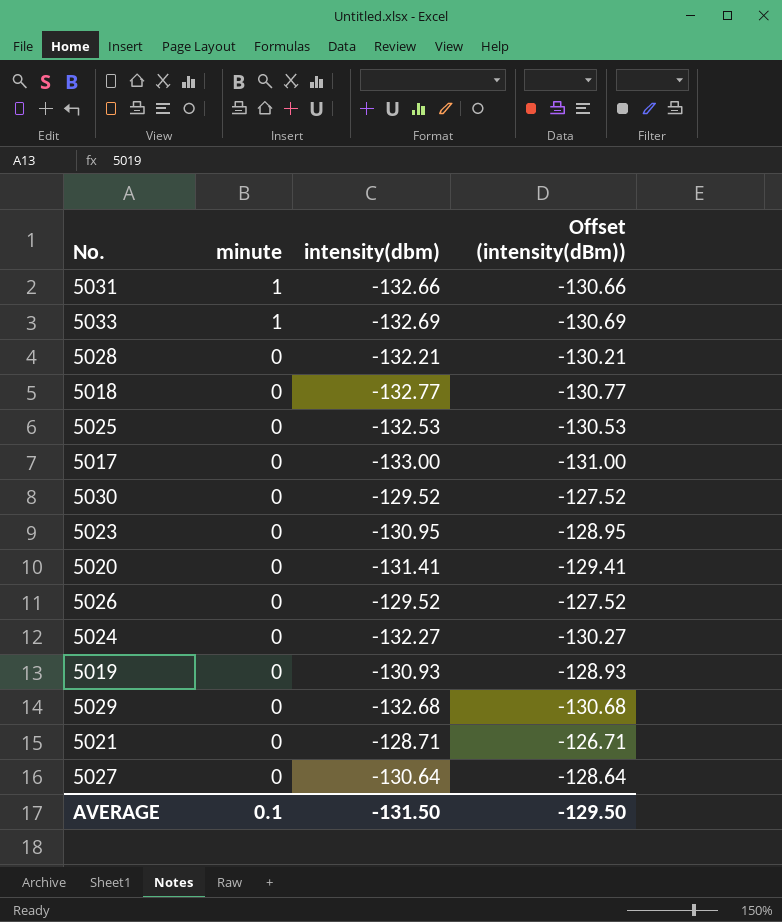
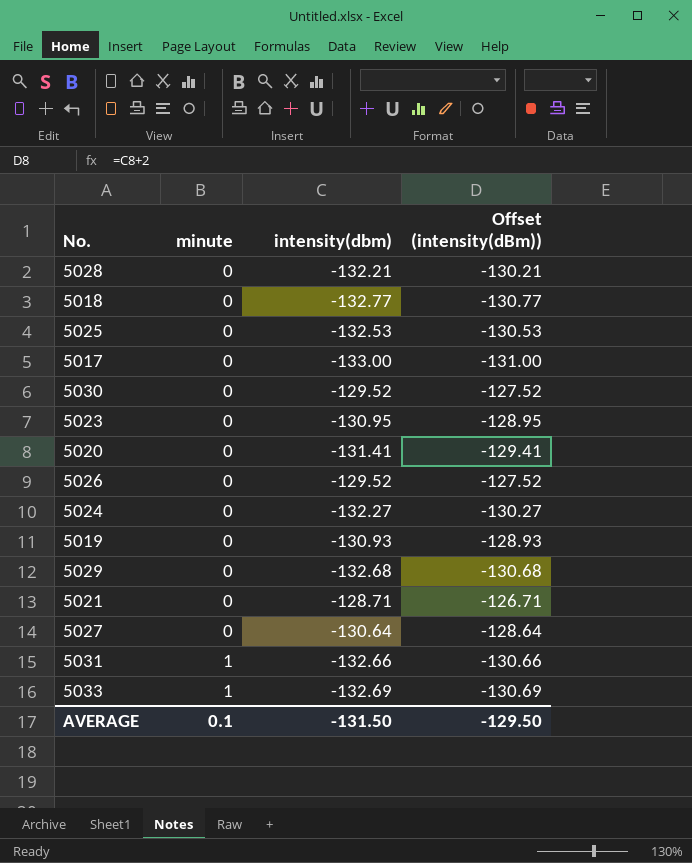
row order: minute descending -> minute ascending

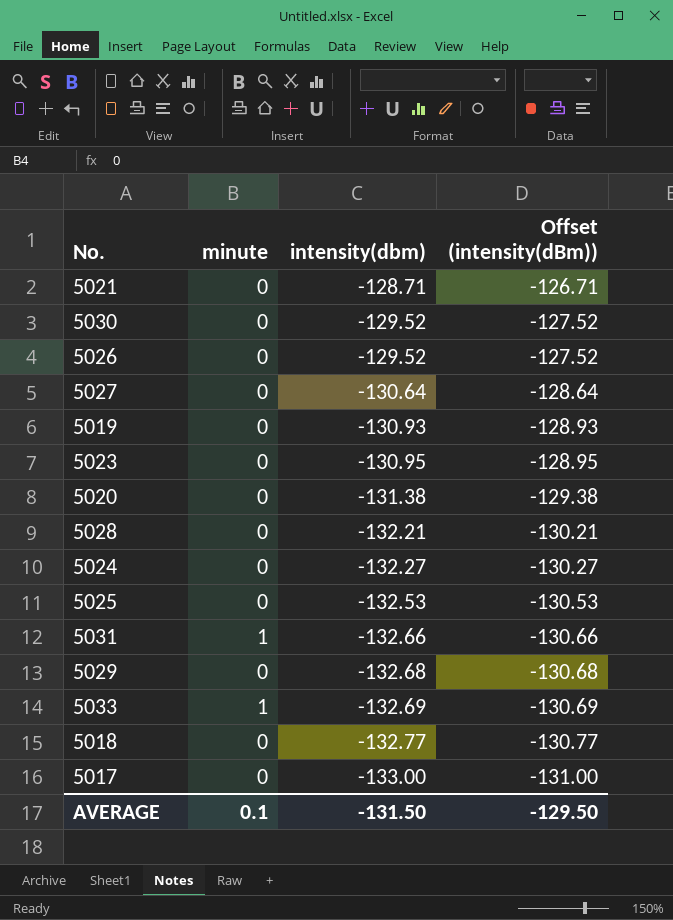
row order: minute ascending -> intensity(dbm) descending
5020 | intensity(dbm): -131.41 -> -131.38
5020 | Offset (intensity(dBm)): -129.41 -> -129.38

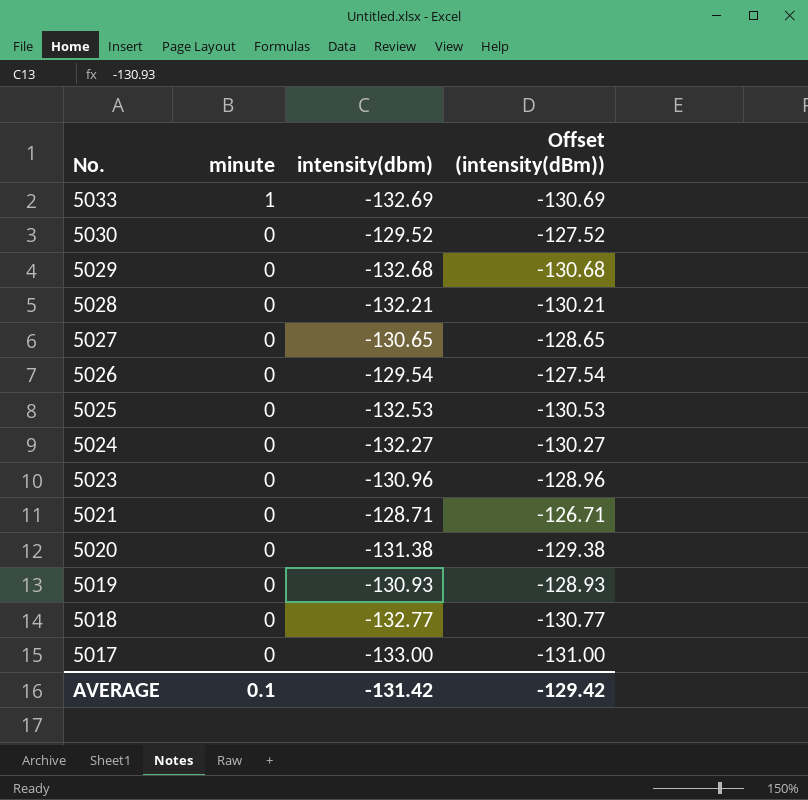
row order: intensity(dbm) descending -> No. descending
row 5031: 1 | -132.66 | -130.66 -> none
5027 | intensity(dbm): -130.64 -> -130.65
5027 | Offset (intensity(dBm)): -128.64 -> -128.65
5026 | intensity(dbm): -129.52 -> -129.54
5026 | Offset (intensity(dBm)): -127.52 -> -127.54
5023 | intensity(dbm): -130.95 -> -130.96
5023 | Offset (intensity(dBm)): -128.95 -> -128.96
AVERAGE | intensity(dbm): -131.50 -> -131.42
AVERAGE | Offset (intensity(dBm)): -129.50 -> -129.42

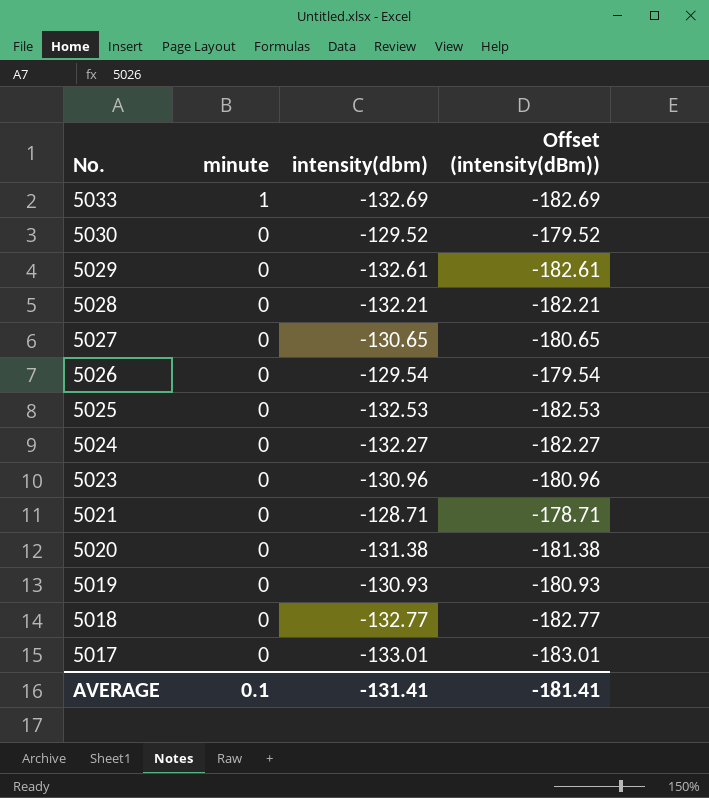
column Offset (intensity(dBm)) | formula: [intensity(dbm)] + 2 -> [intensity(dbm)] - 50
5029 | intensity(dbm): -132.68 -> -132.61
5017 | intensity(dbm): -133.00 -> -133.01
AVERAGE | intensity(dbm): -131.42 -> -131.41
AVERAGE | Offset (intensity(dBm)): -129.42 -> -181.41

